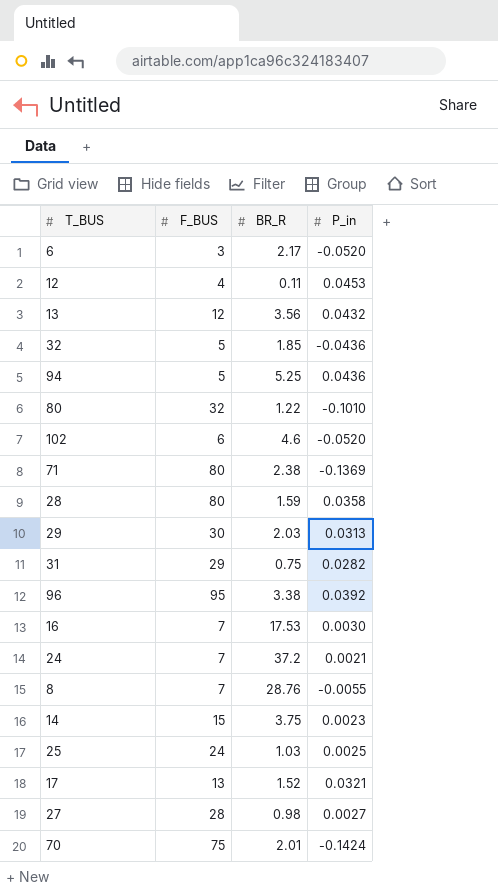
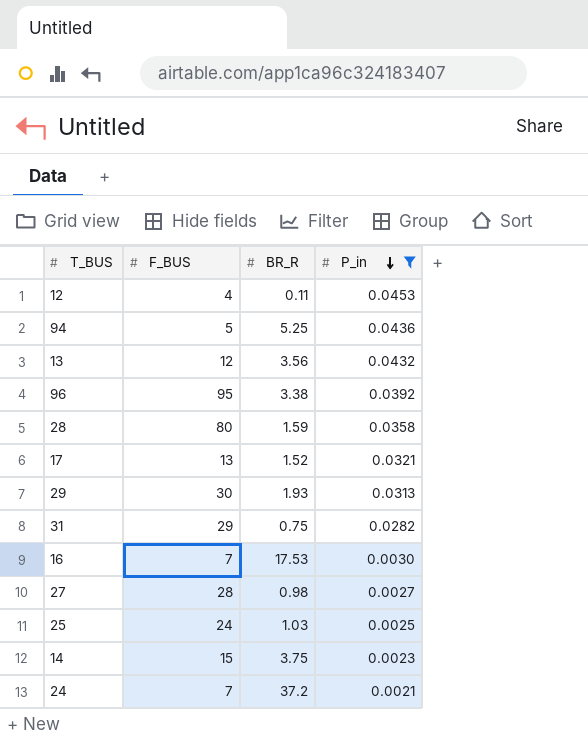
filter: none -> P_in >= 0.0021
row order: none -> P_in descending
29 | BR_R: 2.03 -> 1.93

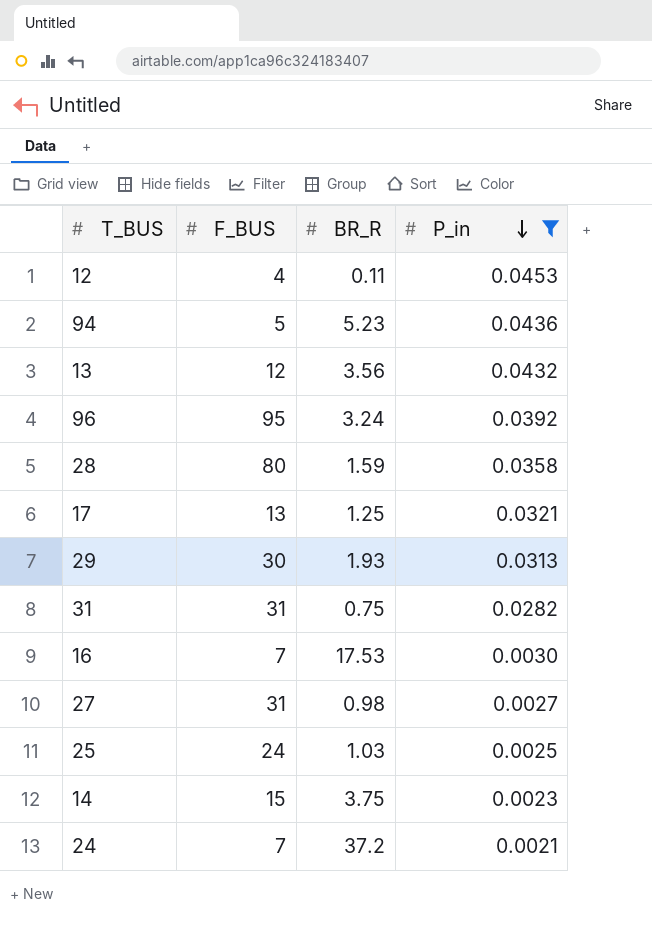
94 | BR_R: 5.25 -> 5.23
96 | BR_R: 3.38 -> 3.24
17 | BR_R: 1.52 -> 1.25
31 | F_BUS: 29 -> 31
27 | F_BUS: 28 -> 31

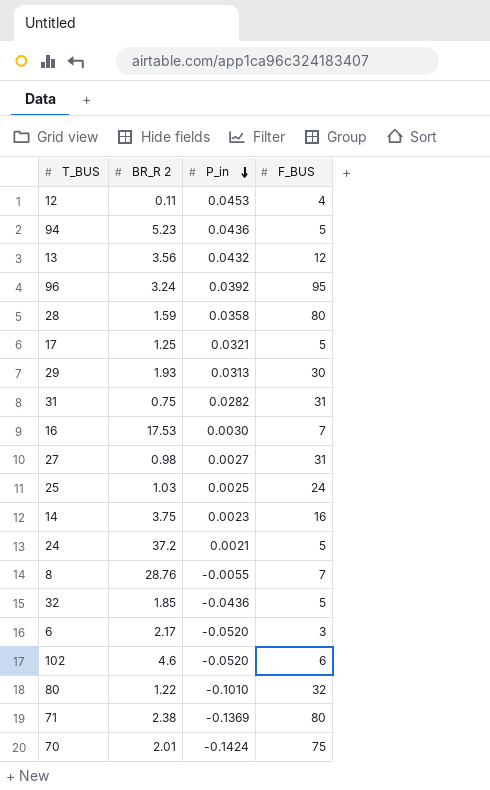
filter: P_in >= 0.0021 -> none
column name: BR_R -> BR_R 2
column F_BUS | position: 2 -> 4
17 | F_BUS: 13 -> 5
14 | F_BUS: 15 -> 16
24 | F_BUS: 7 -> 5

